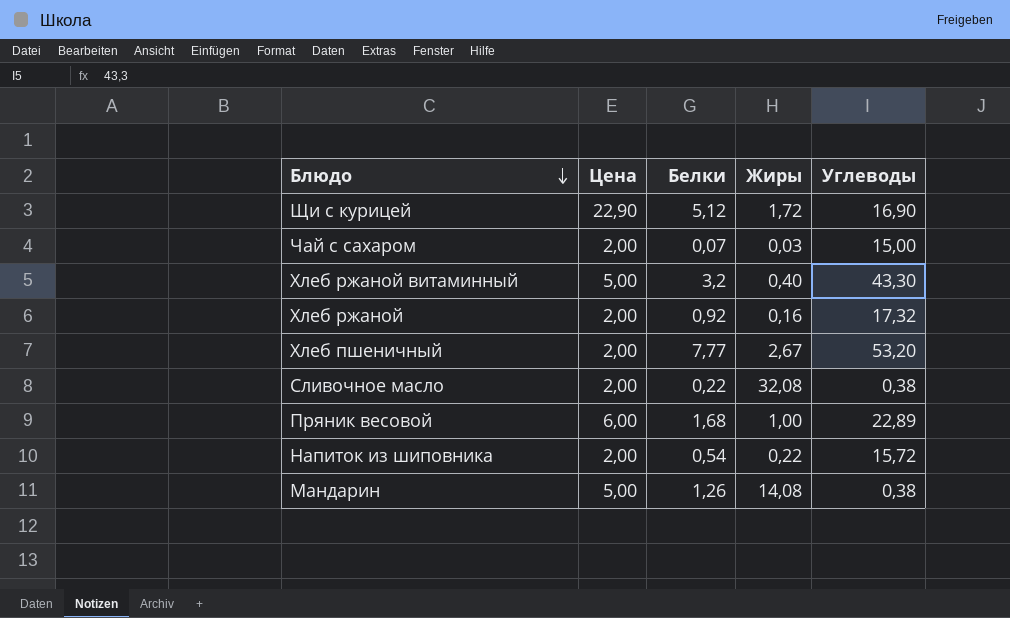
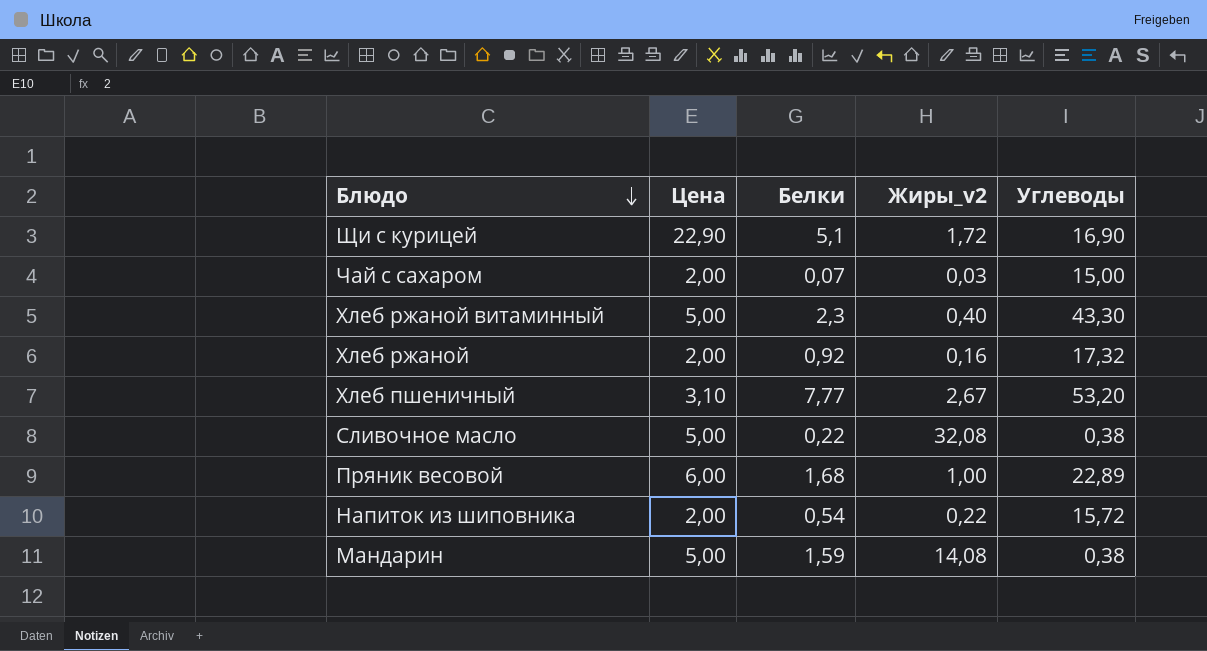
column name: Жиры -> Жиры_v2
Щи с курицей | Белки: 5,12 -> 5,1
Хлеб ржаной витаминный | Белки: 3,2 -> 2,3
Хлеб пшеничный | Цена: 2,00 -> 3,10
Сливочное масло | Цена: 2,00 -> 5,00
Мандарин | Белки: 1,26 -> 1,59

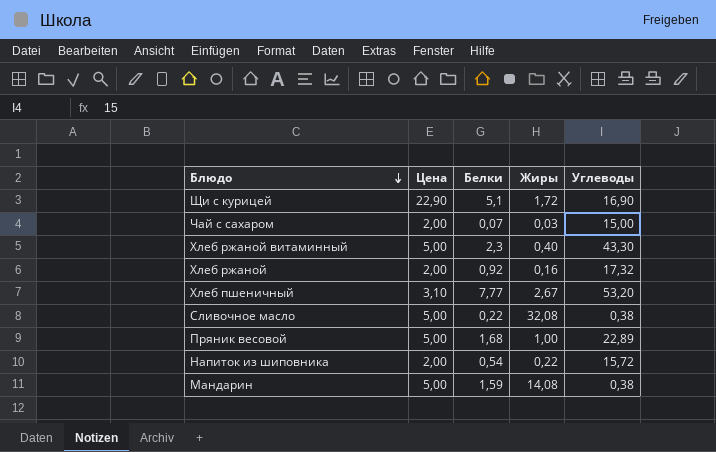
column name: Жиры_v2 -> Жиры
Пряник весовой | Цена: 6,00 -> 5,00

